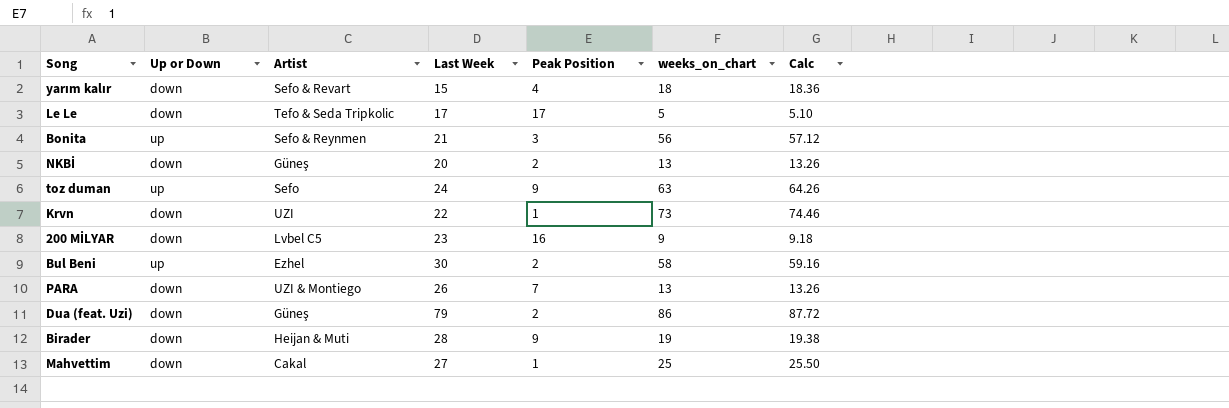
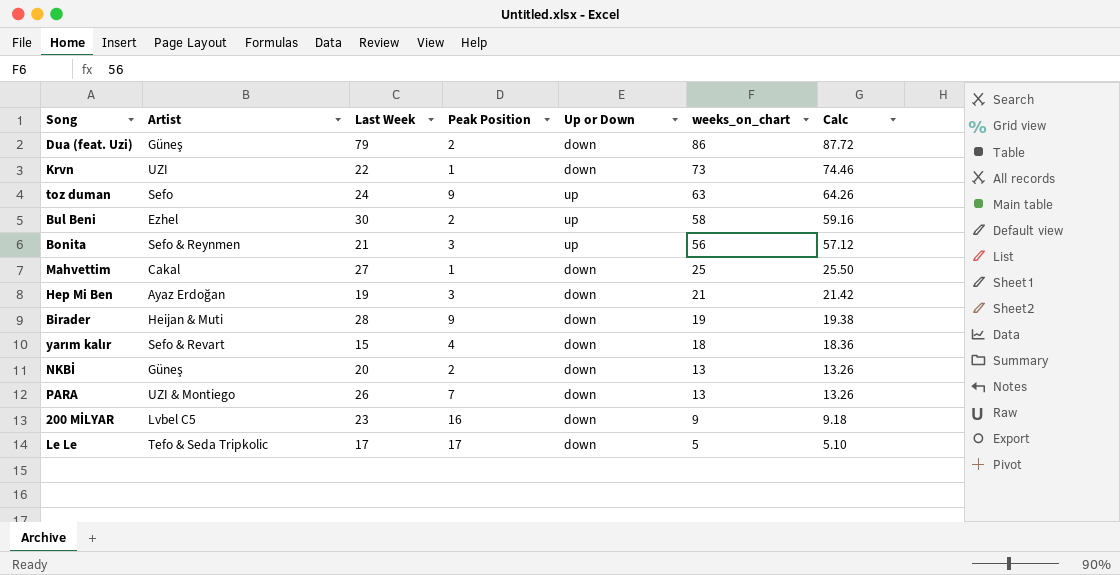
row order: none -> weeks_on_chart descending
column Up or Down | position: 2 -> 5
row Hep Mi Ben: none -> Ayaz Erdoğan | 19 | 3 | down | 21 | 21.42

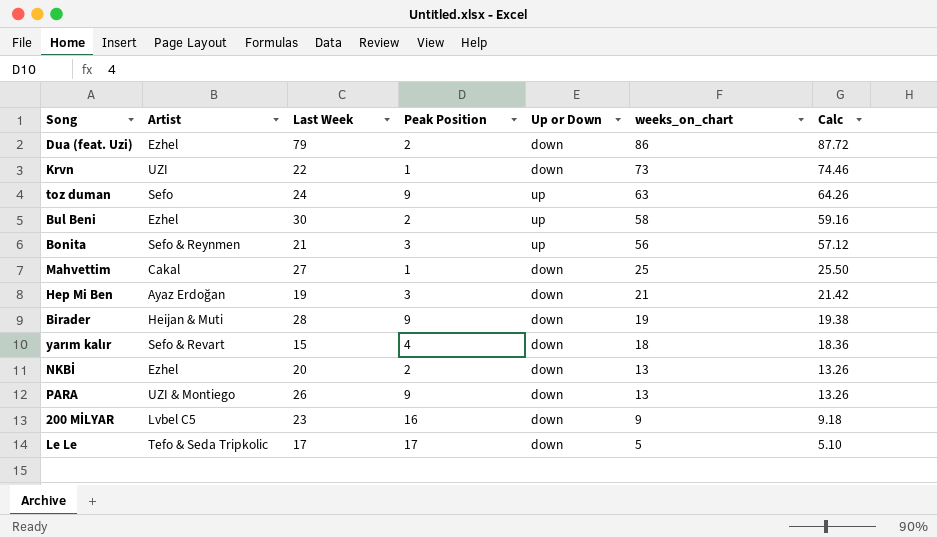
Dua (feat. Uzi) | Artist: Güneş -> Ezhel
NKBİ | Artist: Güneş -> Ezhel
PARA | Peak Position: 7 -> 9

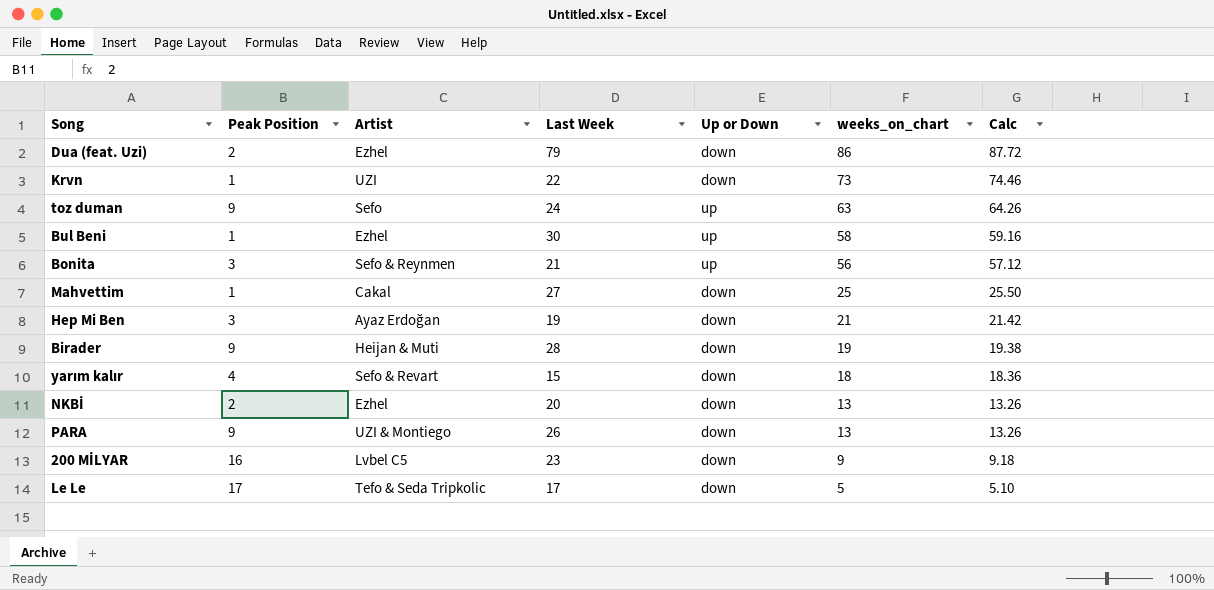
column Peak Position | position: 4 -> 2
Bul Beni | Peak Position: 2 -> 1

